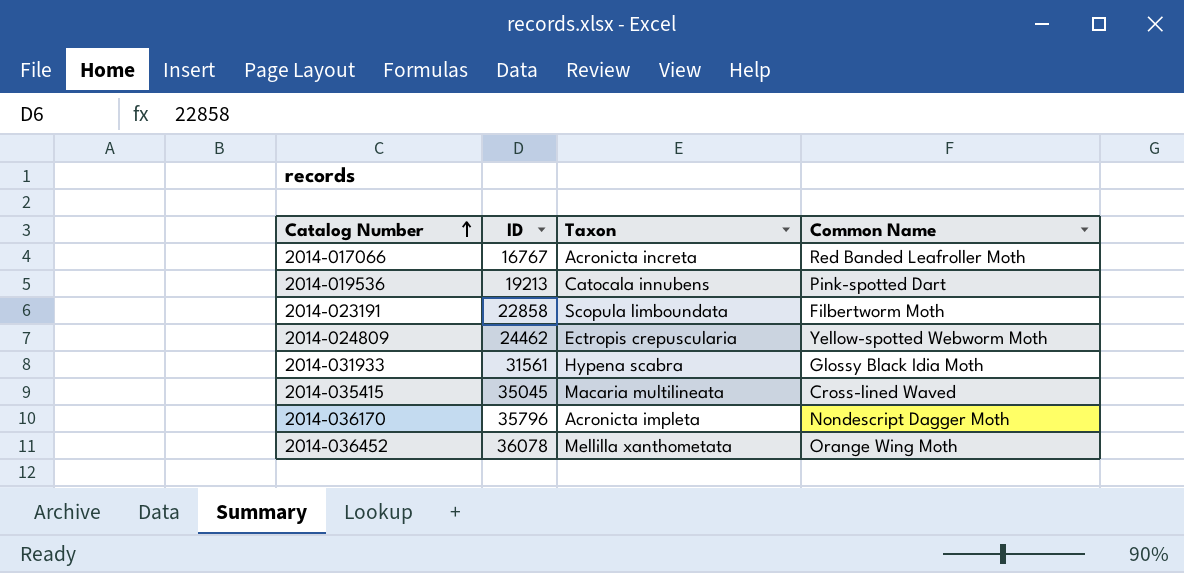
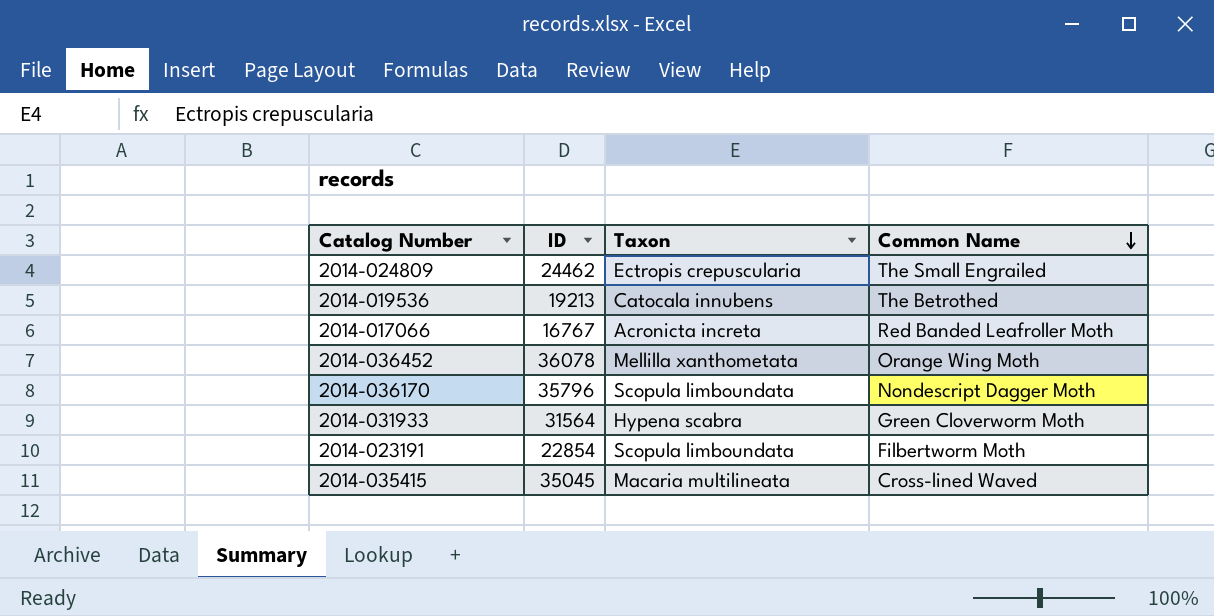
row order: Catalog Number ascending -> Common Name descending
2014-024809 | Common Name: Yellow-spotted Webworm Moth -> The Small Engrailed
2014-019536 | Common Name: Pink-spotted Dart -> The Betrothed
2014-036170 | Taxon: Acronicta impleta -> Scopula limboundata
2014-031933 | ID: 31561 -> 31564
2014-031933 | Common Name: Glossy Black Idia Moth -> Green Cloverworm Moth
2014-023191 | ID: 22858 -> 22854

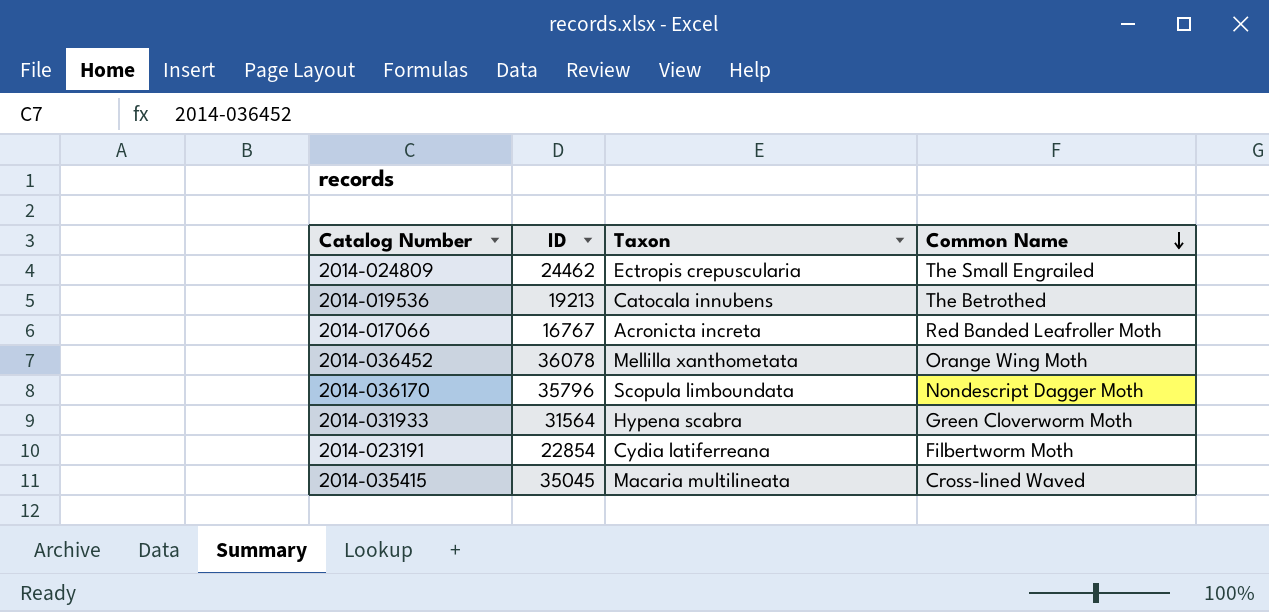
2014-023191 | Taxon: Scopula limboundata -> Cydia latiferreana

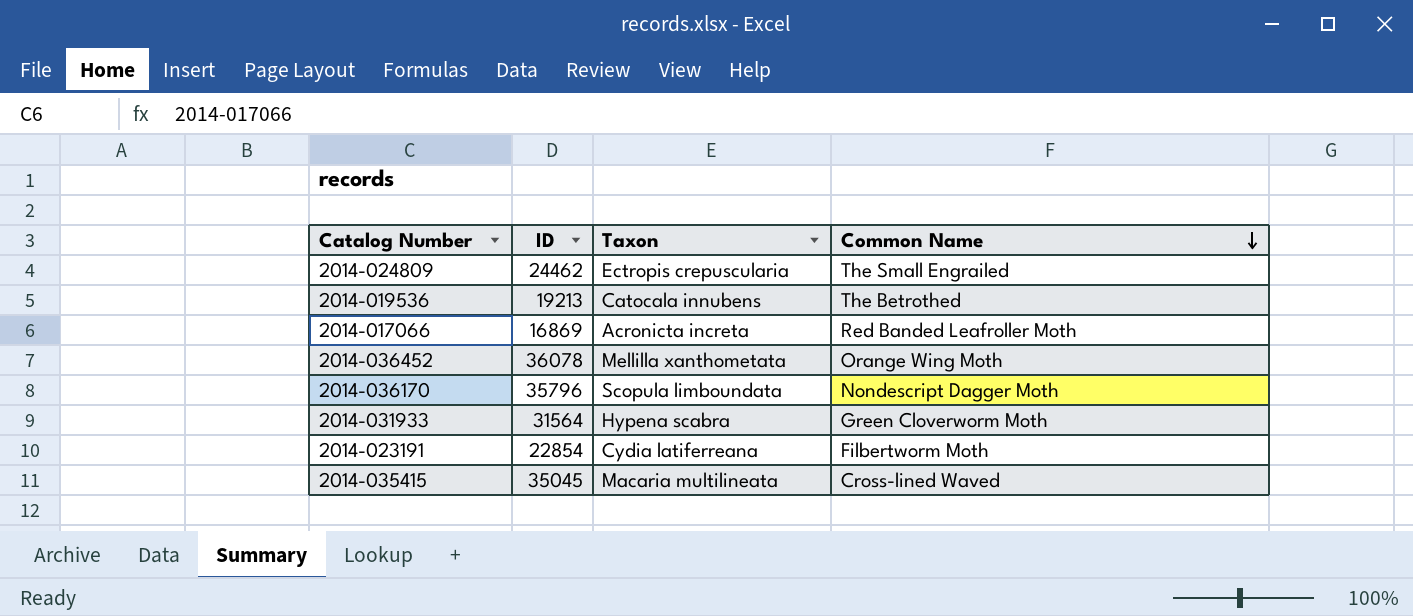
2014-017066 | ID: 16767 -> 16869

